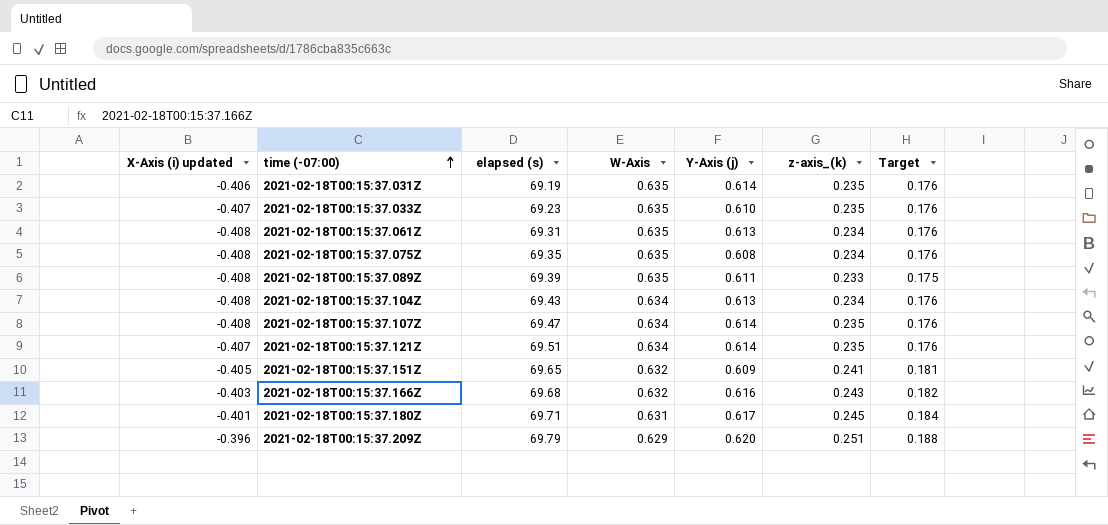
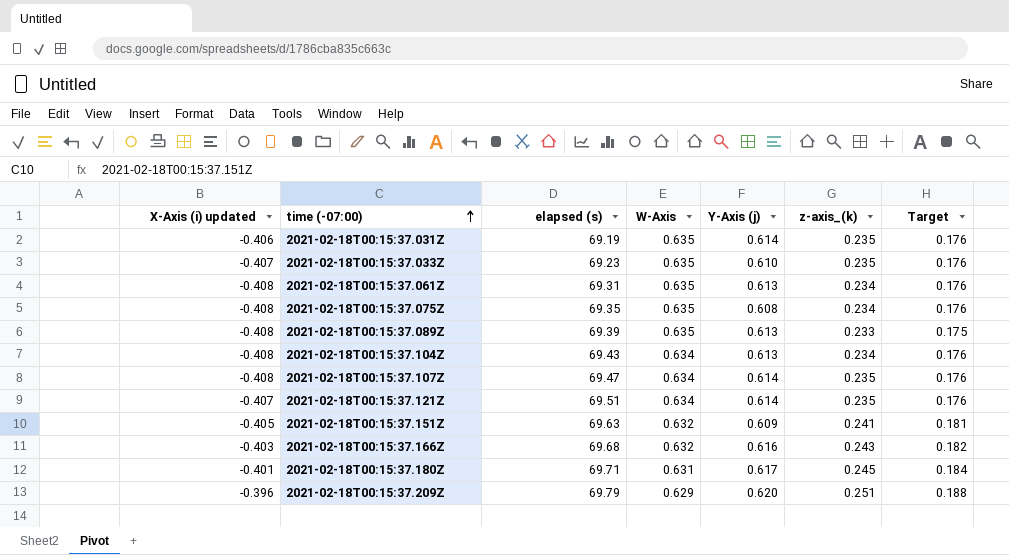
2021-02-18T00:15:37.089Z | Y-Axis (j): 0.611 -> 0.613
2021-02-18T00:15:37.151Z | elapsed (s): 69.65 -> 69.63

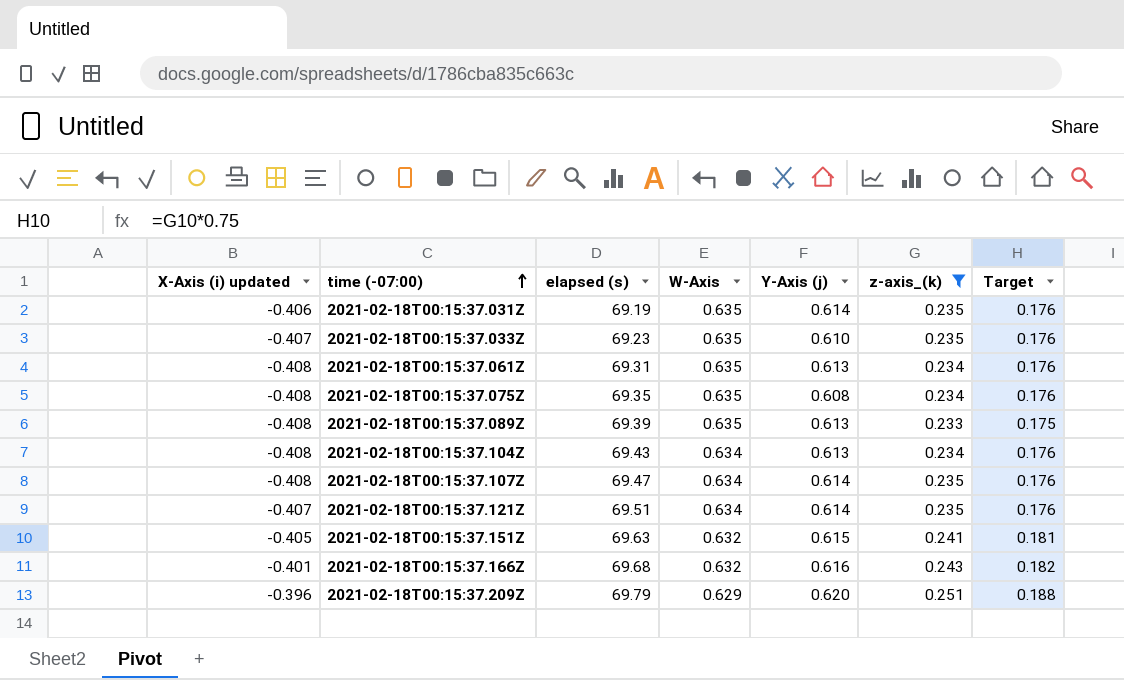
filter: none -> z-axis_(k) != 0.245
2021-02-18T00:15:37.151Z | Y-Axis (j): 0.609 -> 0.615
2021-02-18T00:15:37.166Z | X-Axis (i) updated: -0.403 -> -0.401

